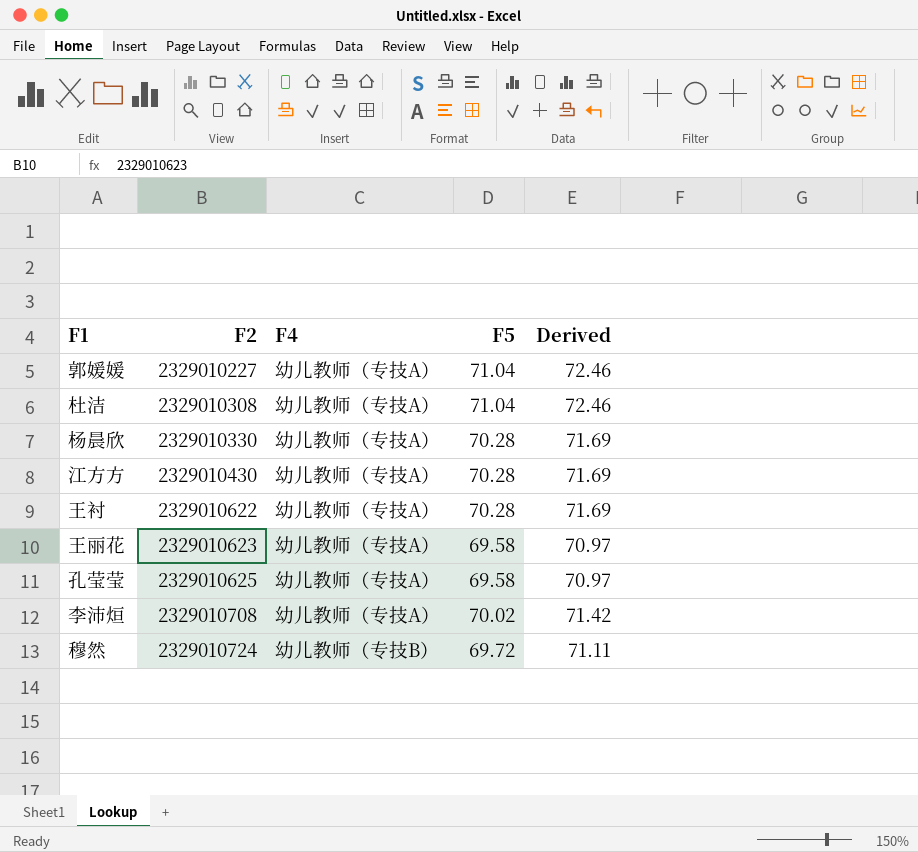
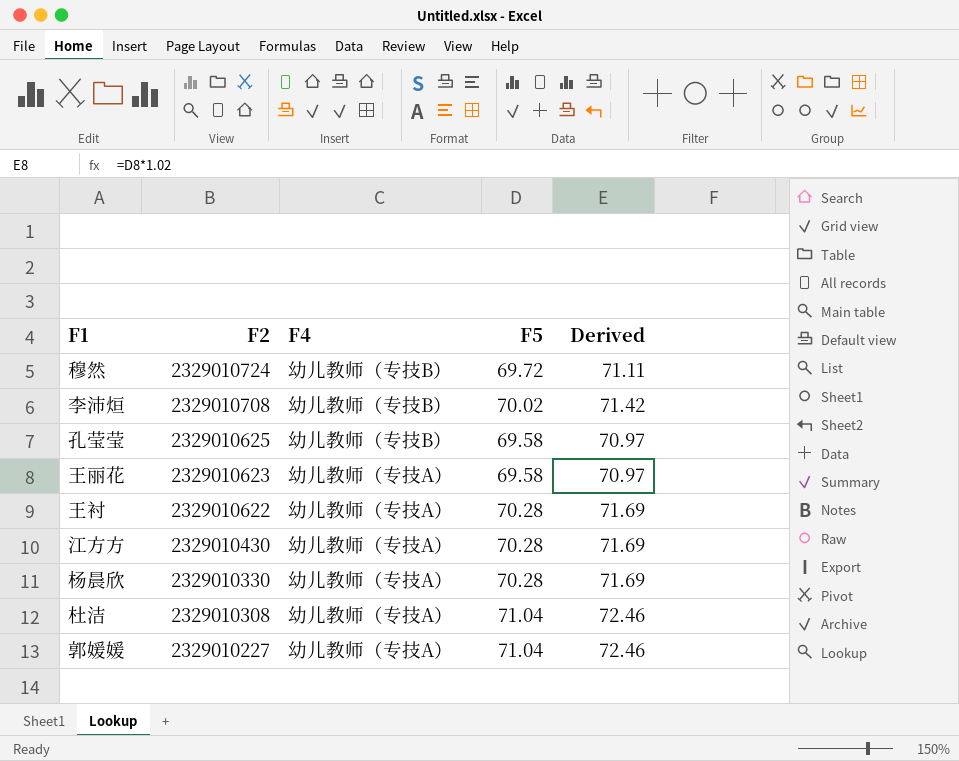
row order: F2 ascending -> F2 descending
李沛烜 | F4: 幼儿教师（专技A） -> 幼儿教师（专技B）
孔莹莹 | F4: 幼儿教师（专技A） -> 幼儿教师（专技B）

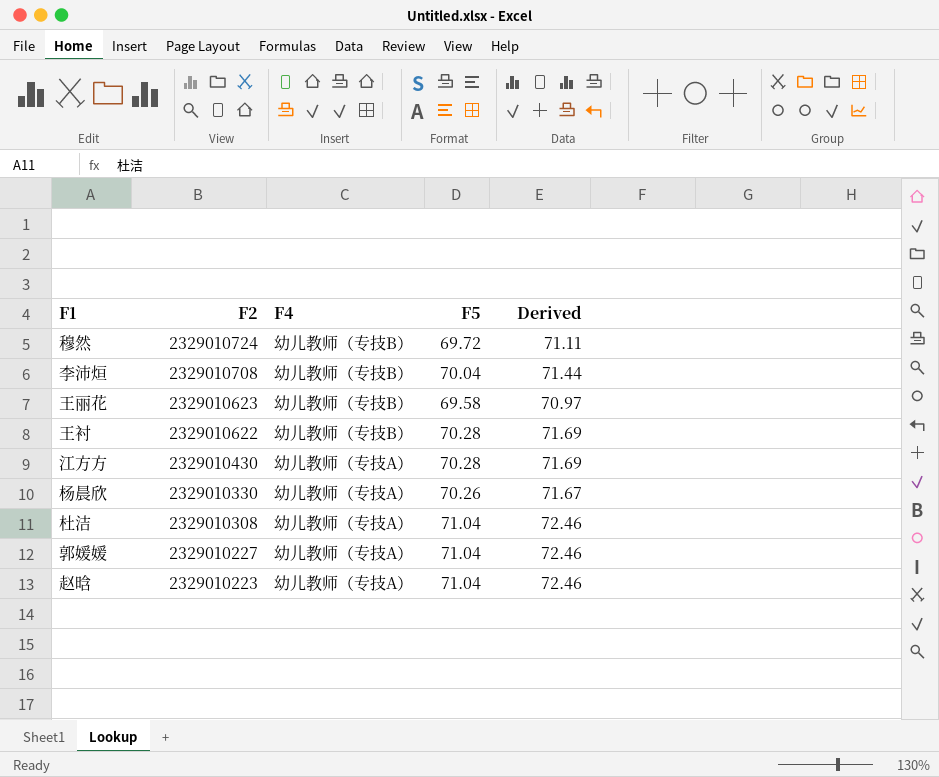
row 孔莹莹: 2329010625 | 幼儿教师（专技B） | 69.58 | 70.97 -> none
李沛烜 | F5: 70.02 -> 70.04
李沛烜 | Derived: 71.42 -> 71.44
王丽花 | F4: 幼儿教师（专技A） -> 幼儿教师（专技B）
王衬 | F4: 幼儿教师（专技A） -> 幼儿教师（专技B）
杨晨欣 | F5: 70.28 -> 70.26
杨晨欣 | Derived: 71.69 -> 71.67
row 赵晗: none -> 2329010223 | 幼儿教师（专技A） | 71.04 | 72.46

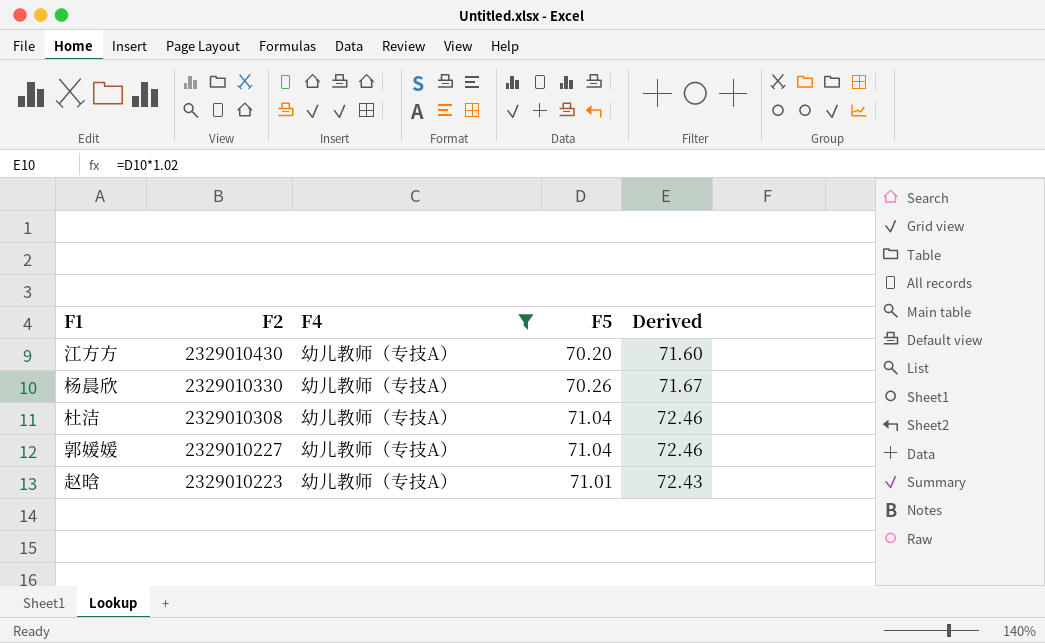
filter: none -> F4 = 幼儿教师（专技A）
江方方 | F5: 70.28 -> 70.20
江方方 | Derived: 71.69 -> 71.60
赵晗 | F5: 71.04 -> 71.01
赵晗 | Derived: 72.46 -> 72.43

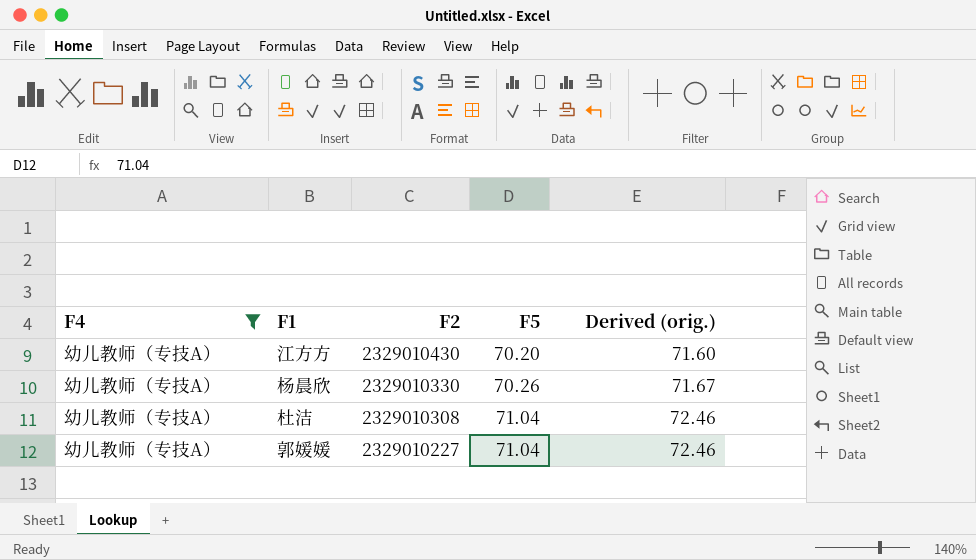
column F4 | position: 3 -> 1
column name: Derived -> Derived (orig.)
row 赵晗: 2329010223 | 幼儿教师（专技A） | 71.01 | 72.43 -> none

